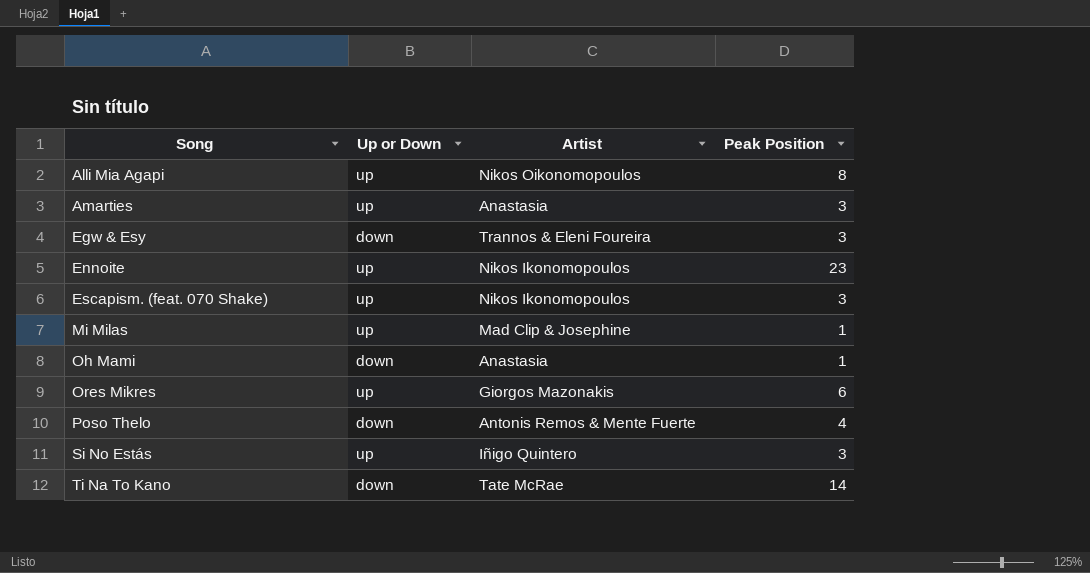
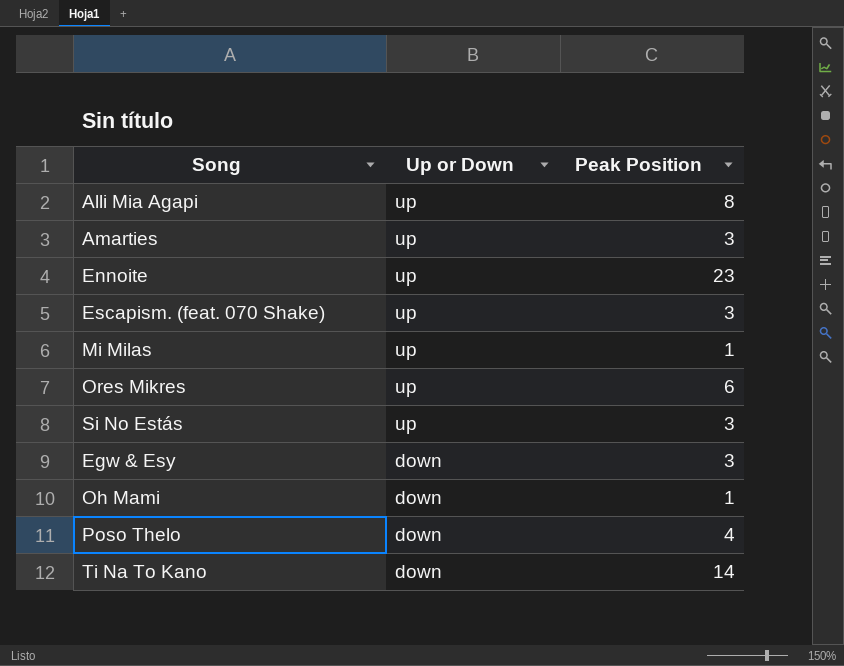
row order: Song ascending -> Up or Down descending
column Artist | position: 3 -> none

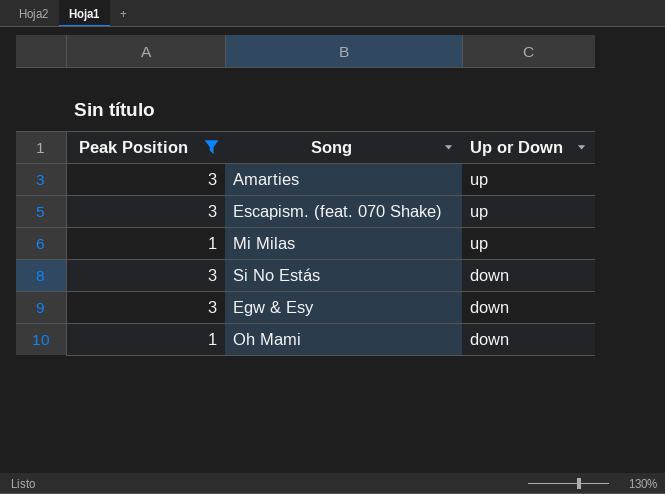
filter: none -> Peak Position <= 3
column Peak Position | position: 3 -> 1
Si No Estás | Up or Down: up -> down

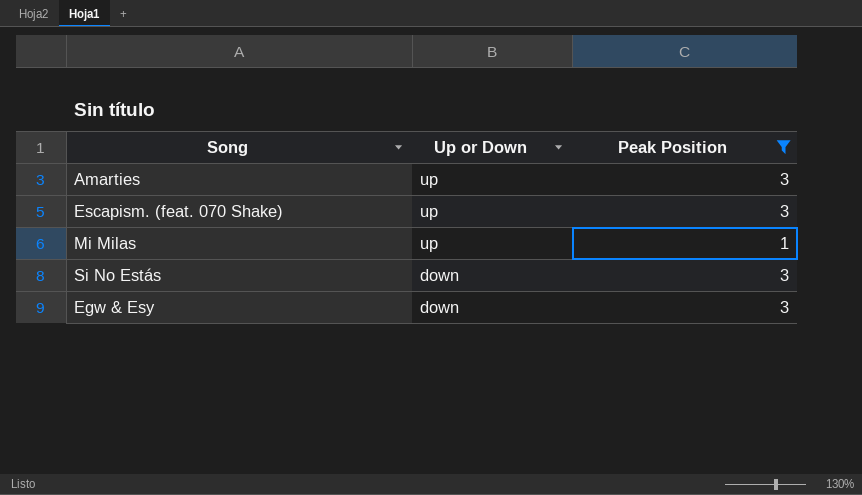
column Peak Position | position: 1 -> 3
row Oh Mami: 1 | down -> none

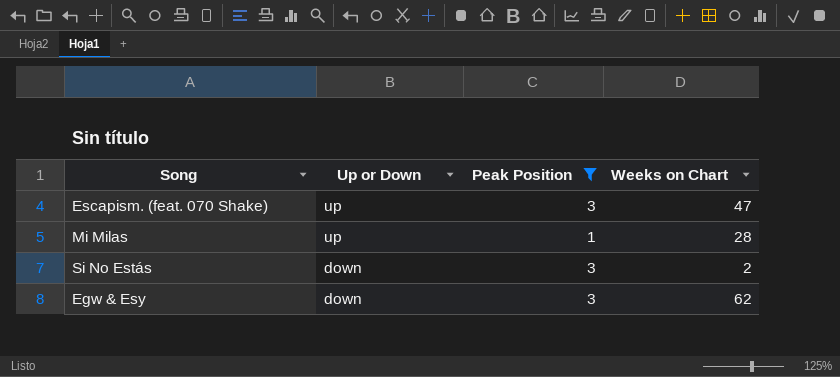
column Weeks on Chart | position: none -> 4
row Amarties: up | 3 -> none

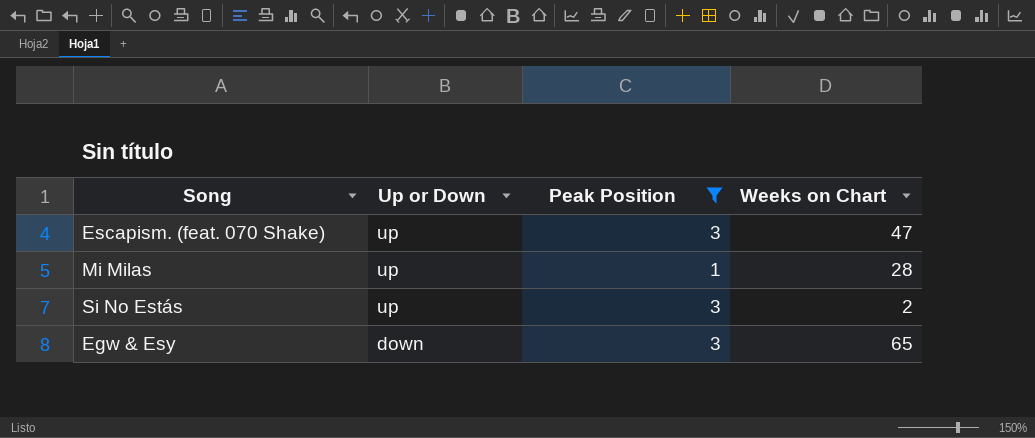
Si No Estás | Up or Down: down -> up
Egw & Esy | Weeks on Chart: 62 -> 65

